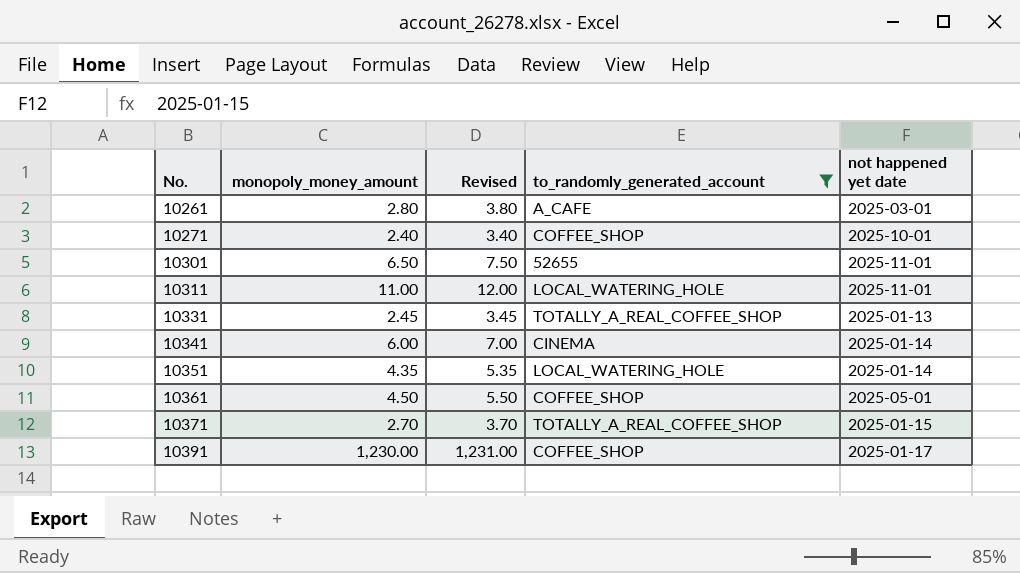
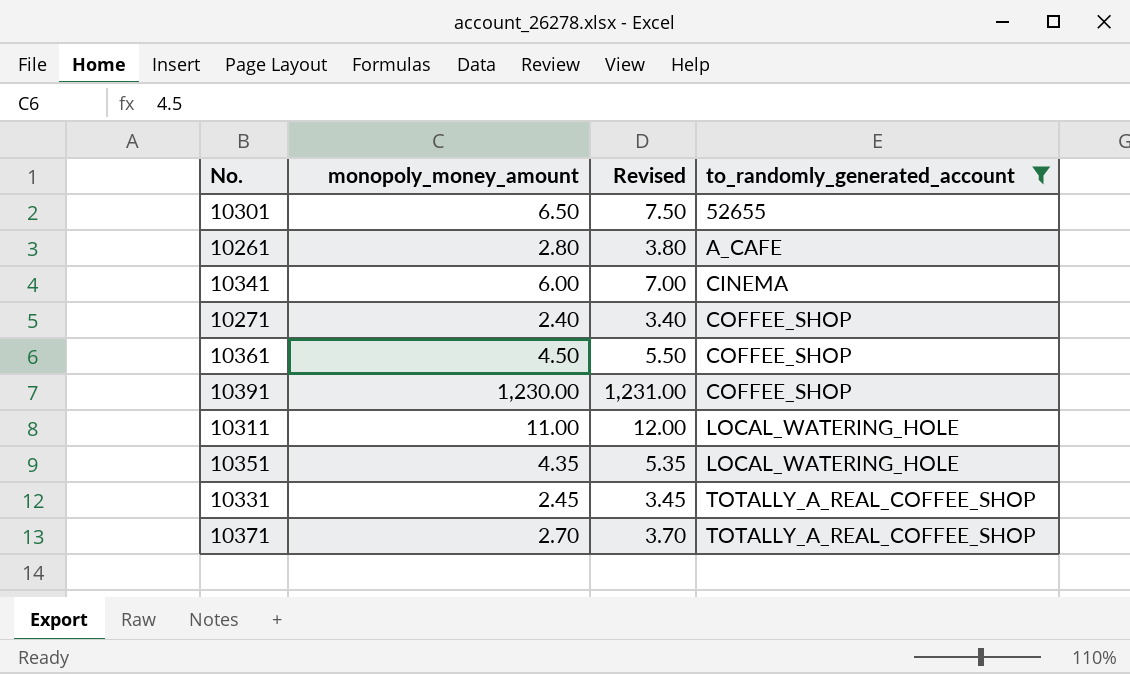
row order: No. ascending -> to_randomly_generated_account ascending
column not happened yet date | position: 5 -> none

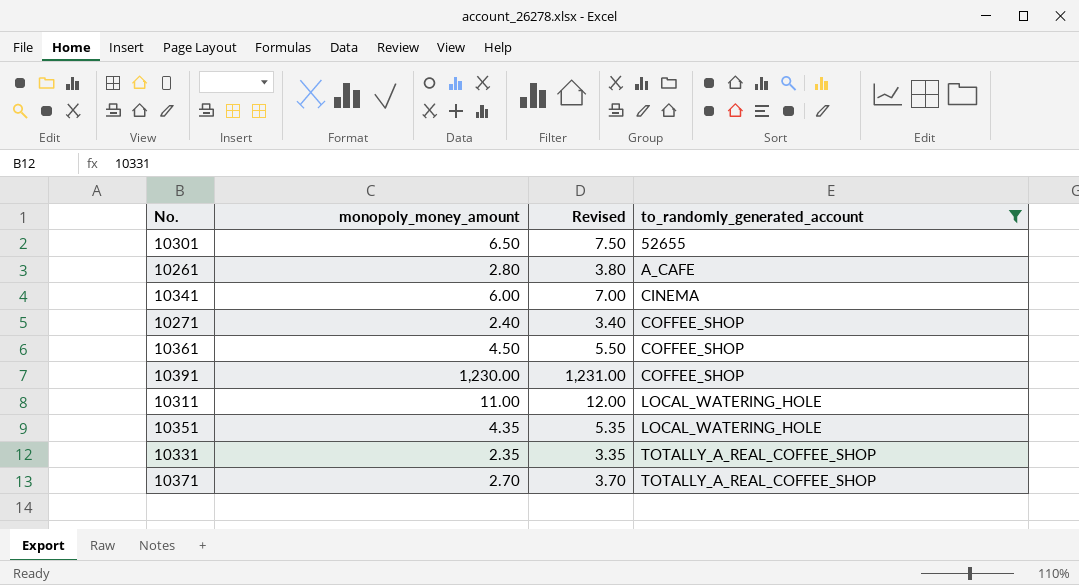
10331 | monopoly_money_amount: 2.45 -> 2.35
10331 | Revised: 3.45 -> 3.35

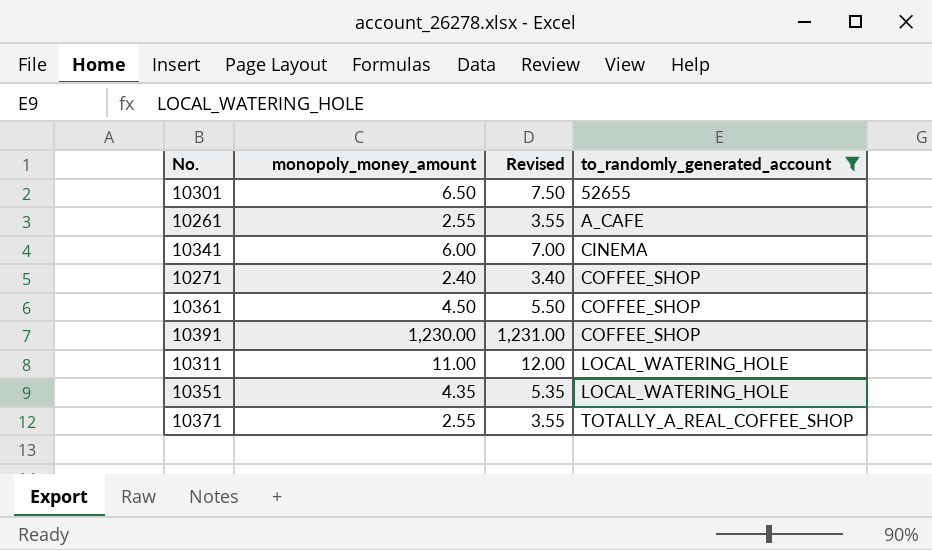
row 10331: 2.35 | 3.35 | TOTALLY_A_REAL_COFFEE_SHOP -> none
10261 | monopoly_money_amount: 2.80 -> 2.55
10261 | Revised: 3.80 -> 3.55
10371 | monopoly_money_amount: 2.70 -> 2.55
10371 | Revised: 3.70 -> 3.55

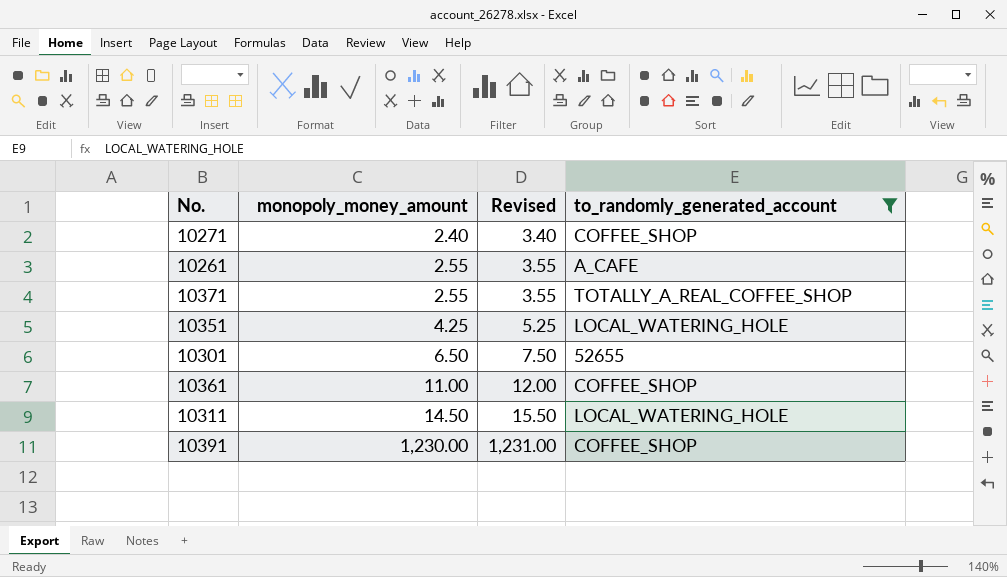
row order: to_randomly_generated_account ascending -> monopoly_money_amount ascending
row 10341: 6.00 | 7.00 | CINEMA -> none
10351 | monopoly_money_amount: 4.35 -> 4.25
10351 | Revised: 5.35 -> 5.25
10361 | monopoly_money_amount: 4.50 -> 11.00
10361 | Revised: 5.50 -> 12.00
10311 | monopoly_money_amount: 11.00 -> 14.50
10311 | Revised: 12.00 -> 15.50

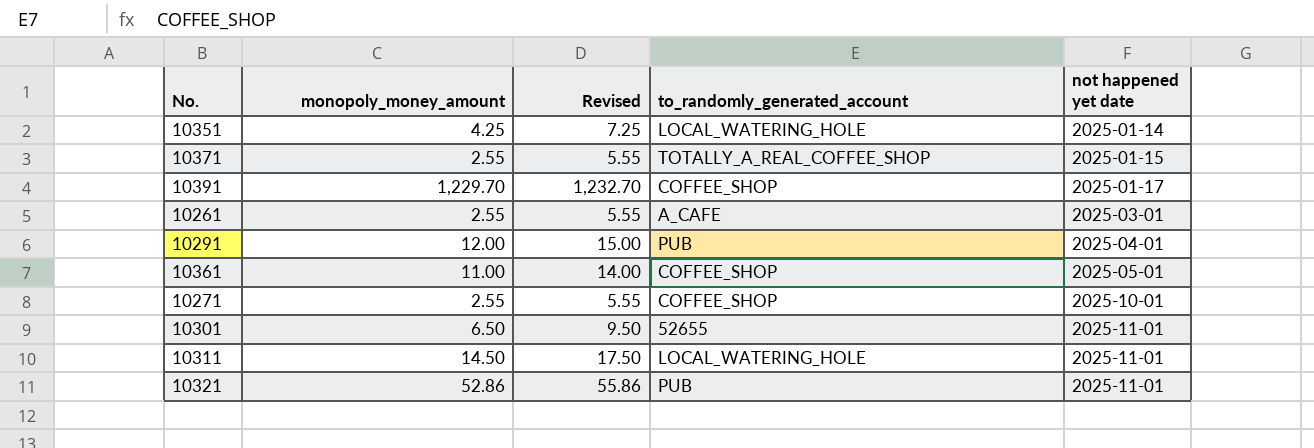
filter: to_randomly_generated_account != PUB -> none
row order: monopoly_money_amount ascending -> not happened yet date ascending
column Revised | formula: [monopoly_money_amount] + 1 -> [monopoly_money_amount] + 3
column not happened yet date | position: none -> 5
10391 | monopoly_money_amount: 1,230.00 -> 1,229.70
10271 | monopoly_money_amount: 2.40 -> 2.55

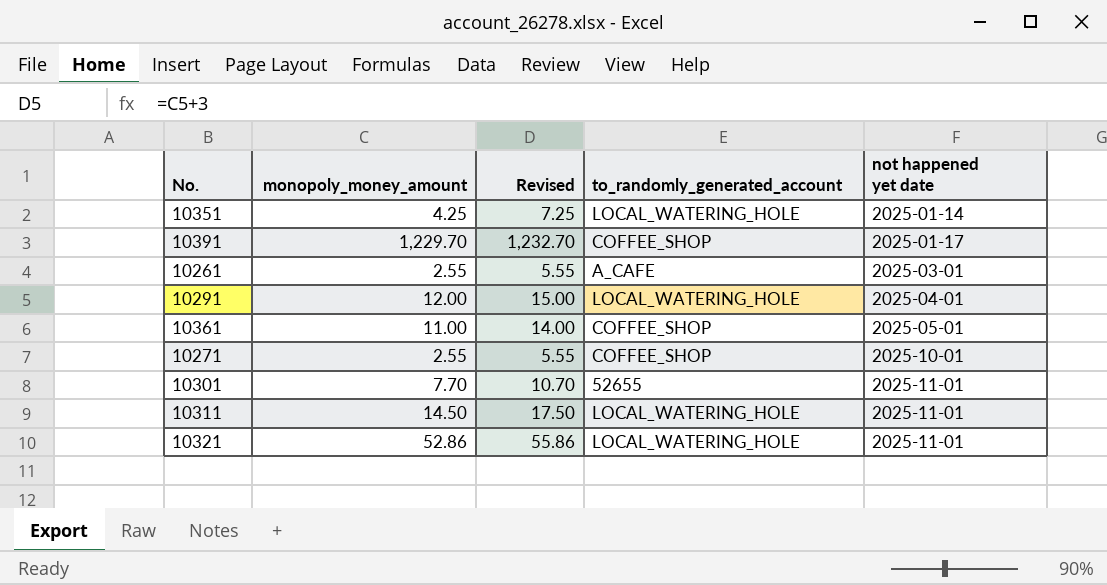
row 10371: 2.55 | 5.55 | TOTALLY_A_REAL_COFFEE_SHOP | 2025-01-15 -> none
10291 | to_randomly_generated_account: PUB -> LOCAL_WATERING_HOLE
10301 | monopoly_money_amount: 6.50 -> 7.70
10301 | Revised: 9.50 -> 10.70
10321 | to_randomly_generated_account: PUB -> LOCAL_WATERING_HOLE

